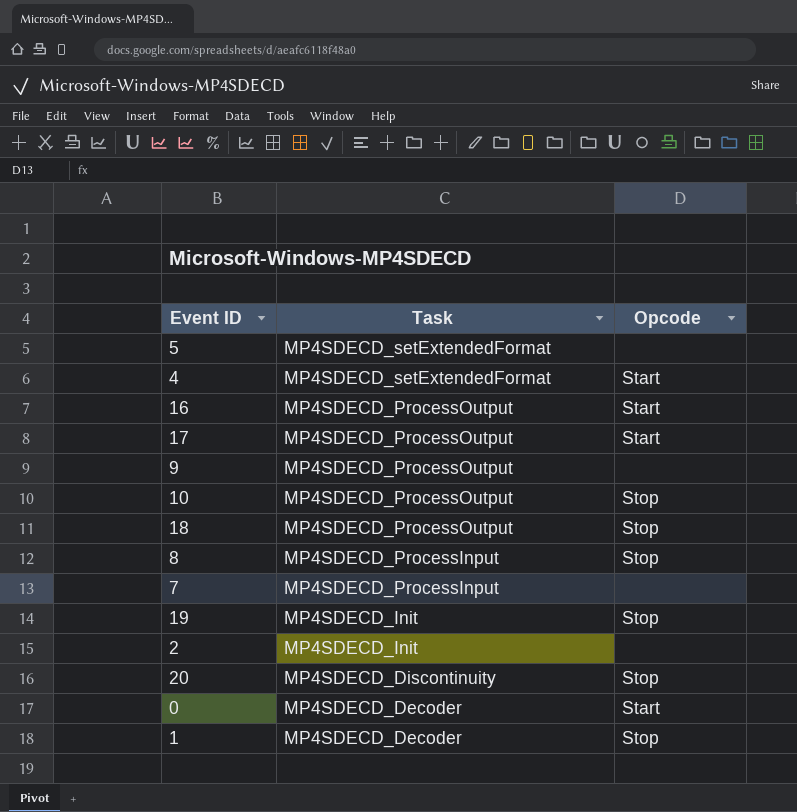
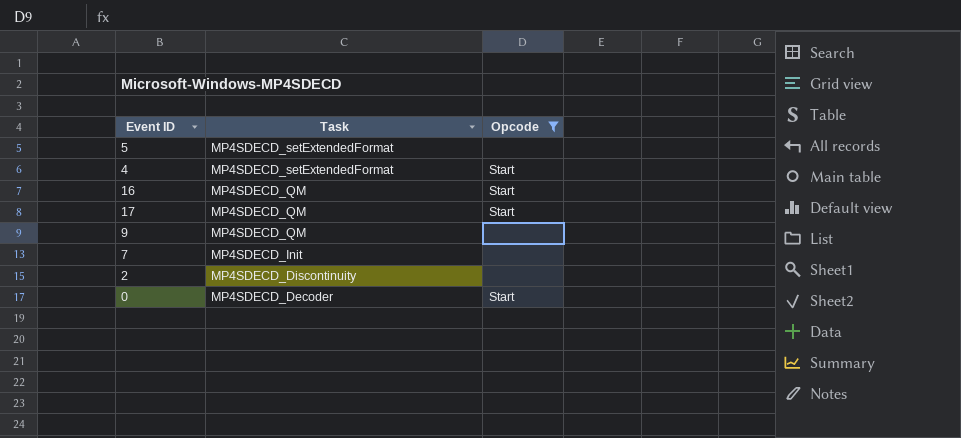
filter: none -> Opcode != Stop
16 | Task: MP4SDECD_ProcessOutput -> MP4SDECD_QM
17 | Task: MP4SDECD_ProcessOutput -> MP4SDECD_QM
9 | Task: MP4SDECD_ProcessOutput -> MP4SDECD_QM
7 | Task: MP4SDECD_ProcessInput -> MP4SDECD_Init
2 | Task: MP4SDECD_Init -> MP4SDECD_Discontinuity

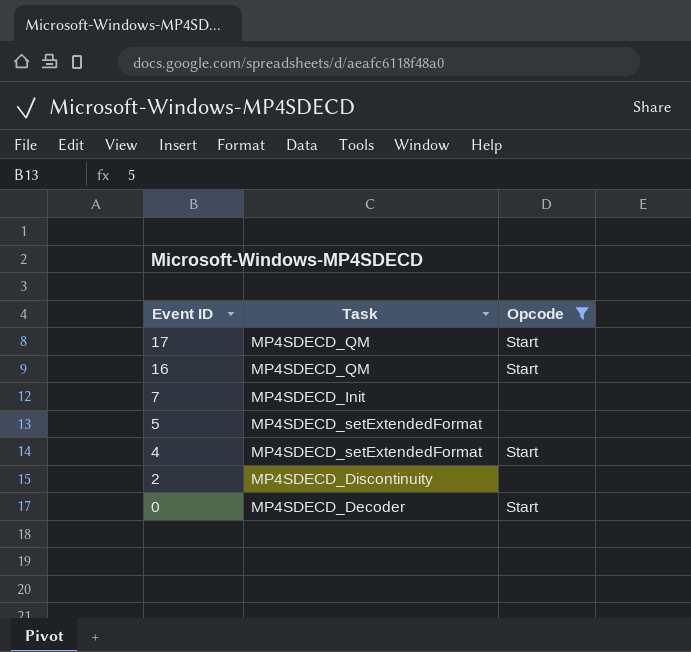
row order: Task descending -> Event ID descending
row 9: MP4SDECD_QM | none -> none

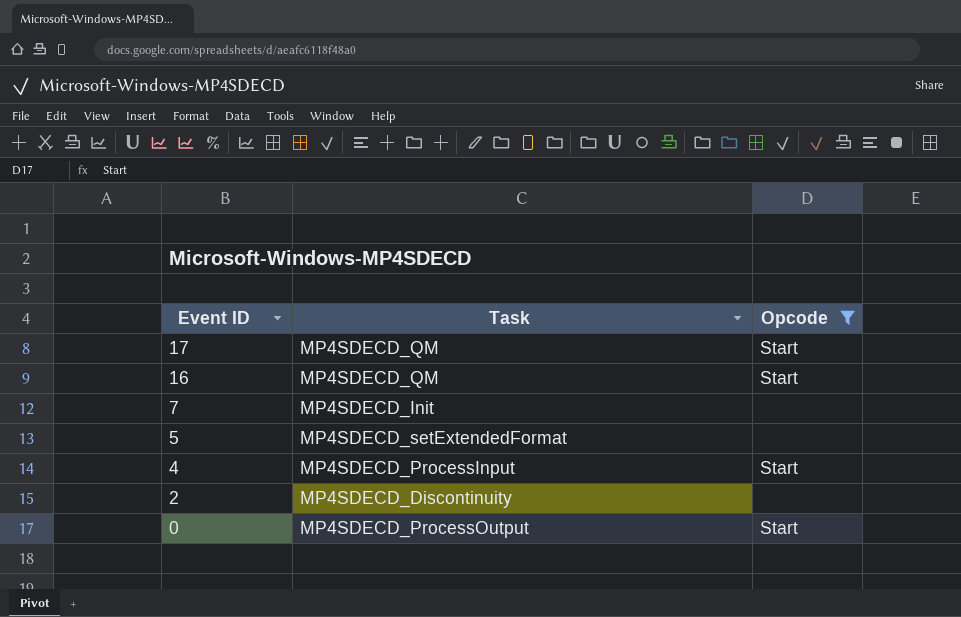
4 | Task: MP4SDECD_setExtendedFormat -> MP4SDECD_ProcessInput
0 | Task: MP4SDECD_Decoder -> MP4SDECD_ProcessOutput

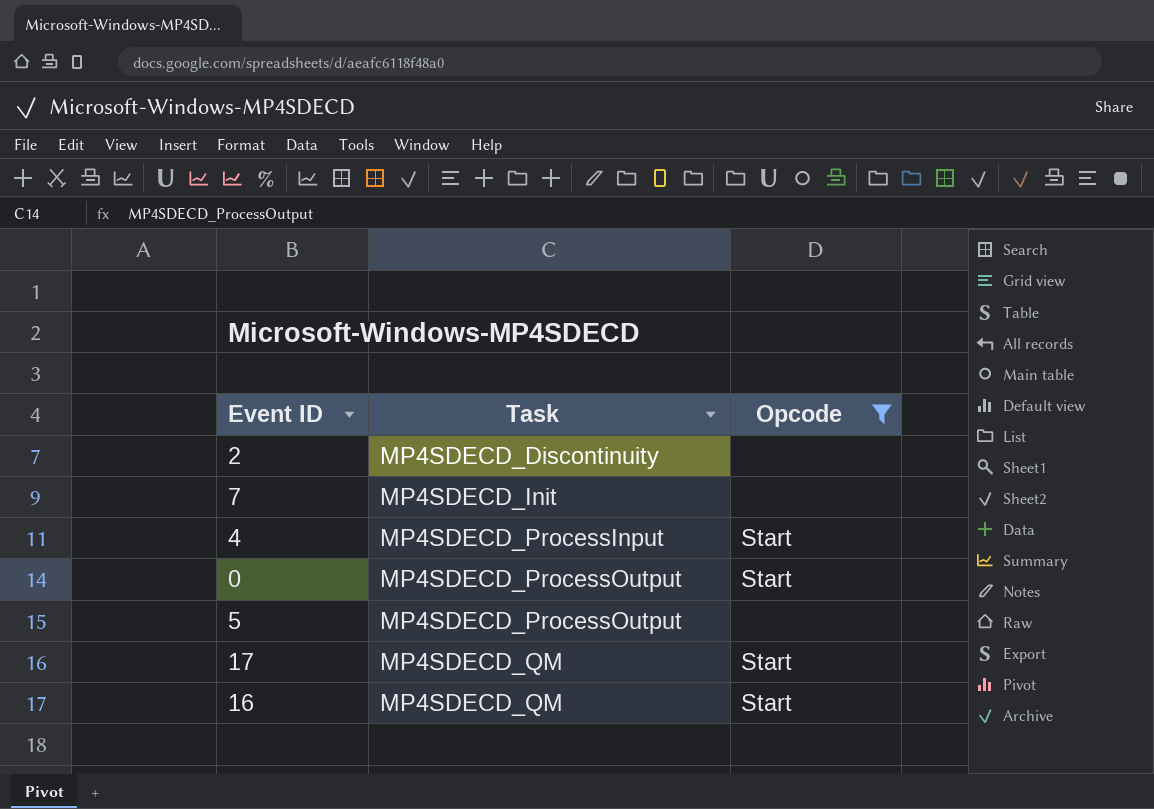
row order: Event ID descending -> Task ascending
5 | Task: MP4SDECD_setExtendedFormat -> MP4SDECD_ProcessOutput

